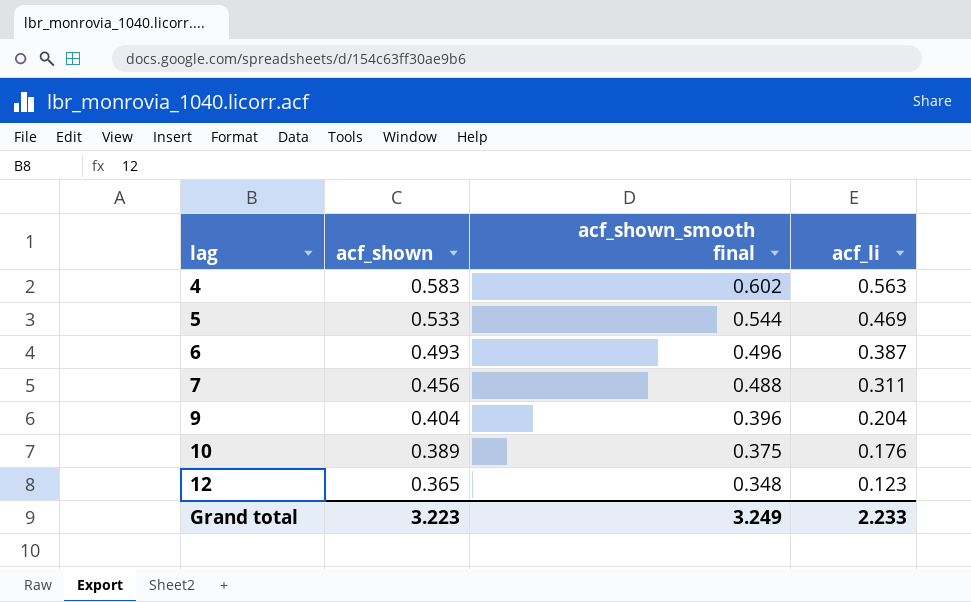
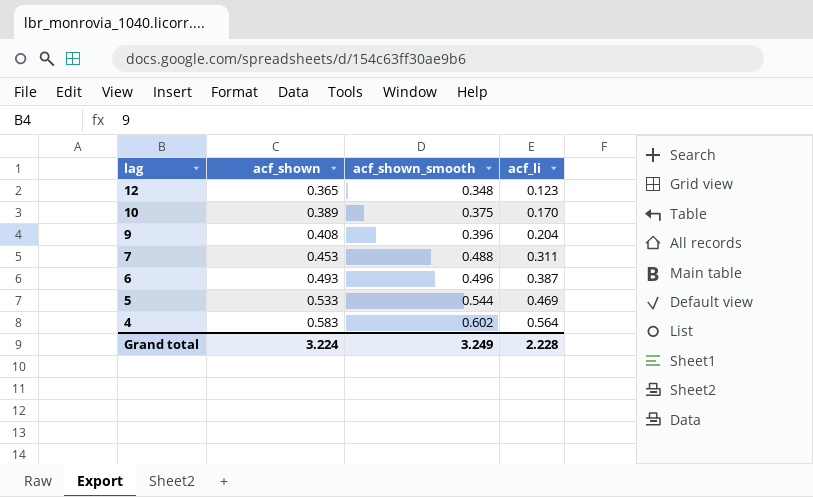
row order: lag ascending -> lag descending
column name: acf_shown_smooth final -> acf_shown_smooth
10 | acf_li: 0.176 -> 0.170
9 | acf_shown: 0.404 -> 0.408
7 | acf_shown: 0.456 -> 0.453
4 | acf_li: 0.563 -> 0.564
Grand total | acf_shown: 3.223 -> 3.224
Grand total | acf_li: 2.233 -> 2.228

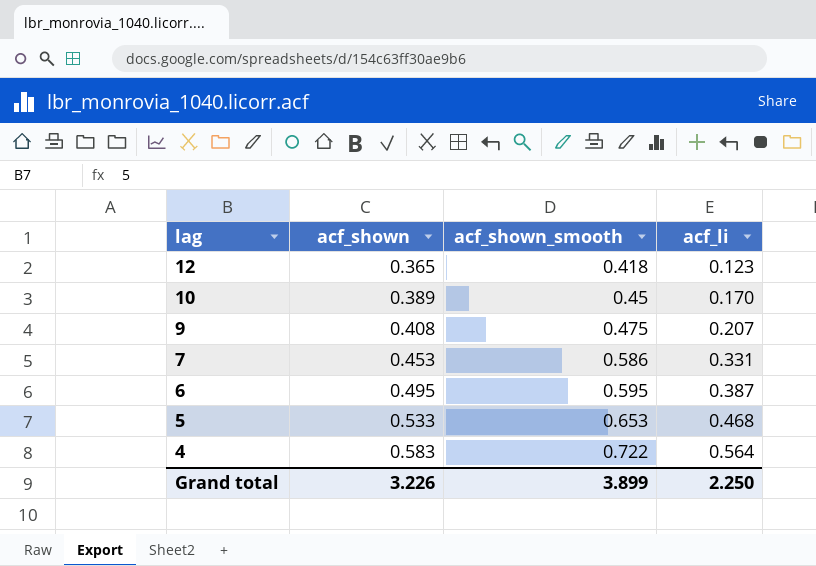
12 | acf_shown_smooth: 0.348 -> 0.418
10 | acf_shown_smooth: 0.375 -> 0.45
9 | acf_shown_smooth: 0.396 -> 0.475
9 | acf_li: 0.204 -> 0.207
7 | acf_shown_smooth: 0.488 -> 0.586
7 | acf_li: 0.311 -> 0.331
6 | acf_shown: 0.493 -> 0.495
6 | acf_shown_smooth: 0.496 -> 0.595
5 | acf_shown_smooth: 0.544 -> 0.653
5 | acf_li: 0.469 -> 0.468
4 | acf_shown_smooth: 0.602 -> 0.722
Grand total | acf_shown: 3.224 -> 3.226
Grand total | acf_shown_smooth: 3.249 -> 3.899
Grand total | acf_li: 2.228 -> 2.250

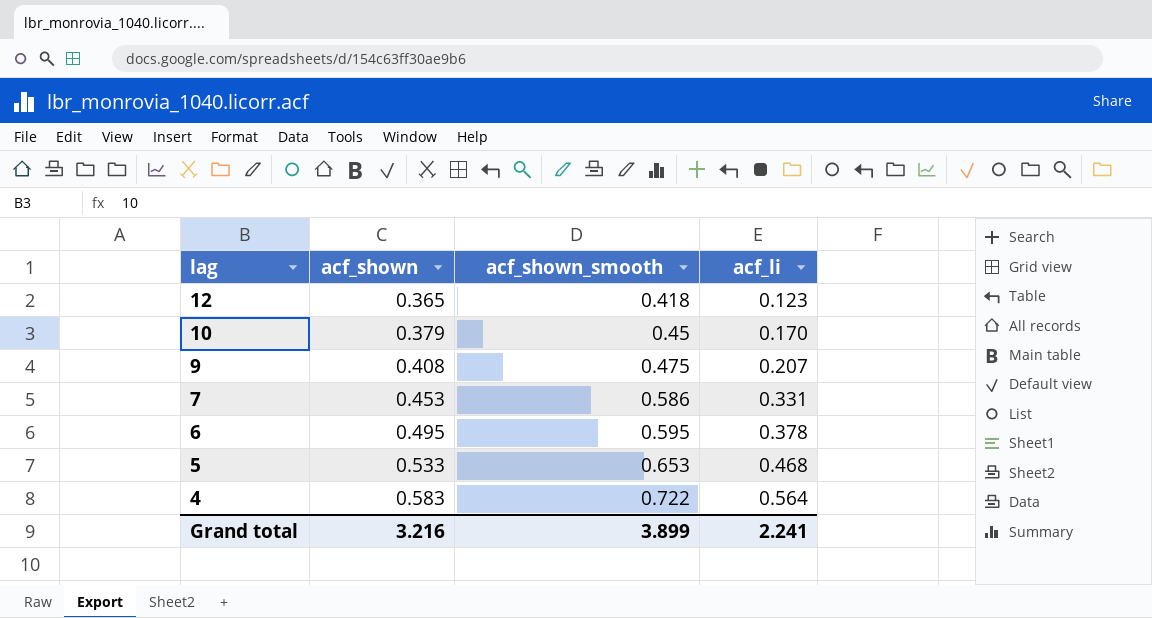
10 | acf_shown: 0.389 -> 0.379
6 | acf_li: 0.387 -> 0.378
Grand total | acf_shown: 3.226 -> 3.216
Grand total | acf_li: 2.250 -> 2.241

